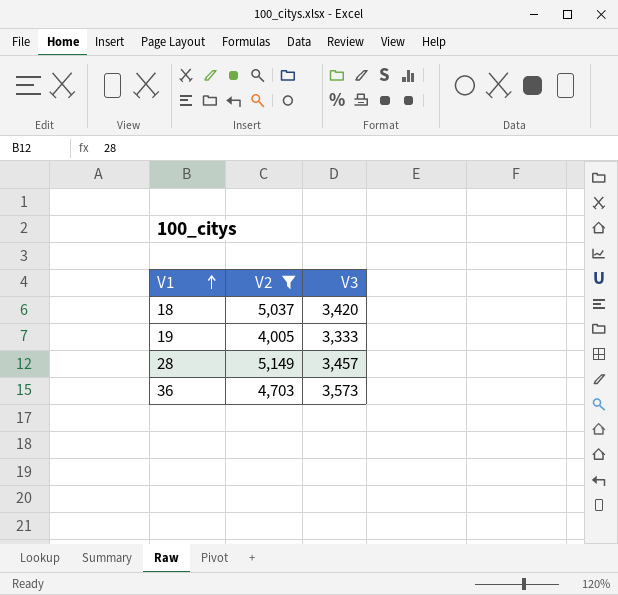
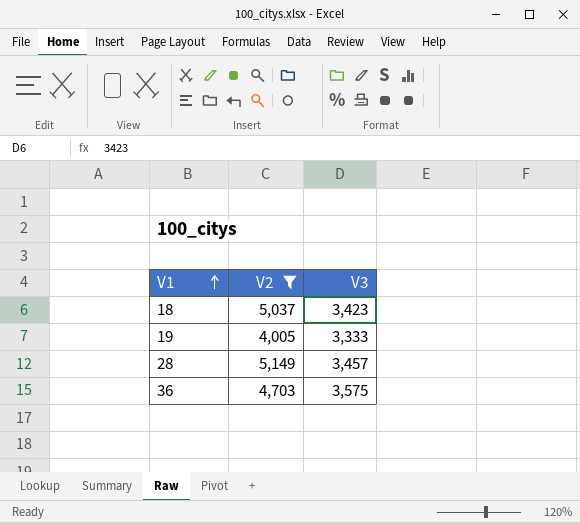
18 | V3: 3,420 -> 3,423
36 | V3: 3,573 -> 3,575

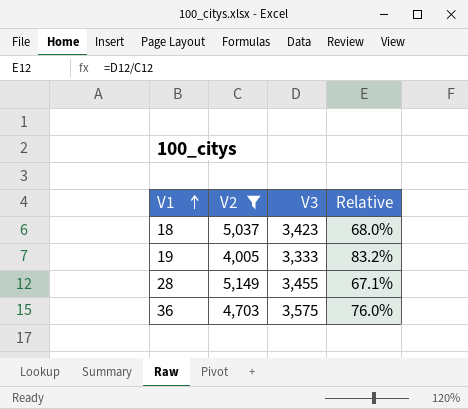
column Relative | formula: none -> [V3] / [V2]
28 | V3: 3,457 -> 3,455

